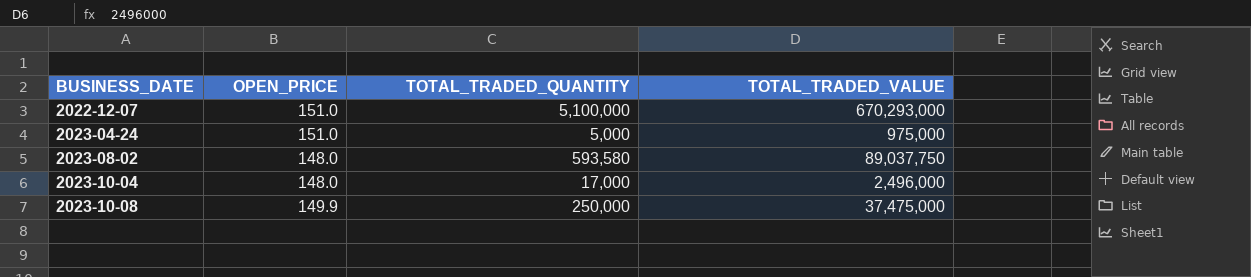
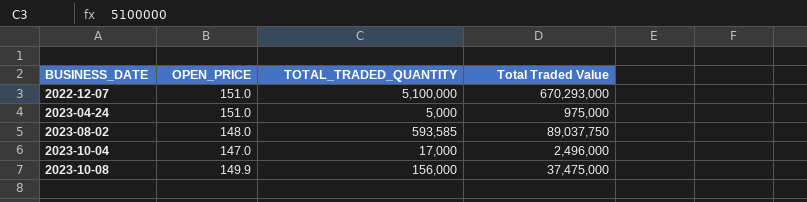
column name: TOTAL_TRADED_VALUE -> Total Traded Value
2023-08-02 | TOTAL_TRADED_QUANTITY: 593,580 -> 593,585
2023-10-04 | OPEN_PRICE: 148.0 -> 147.0
2023-10-08 | TOTAL_TRADED_QUANTITY: 250,000 -> 156,000

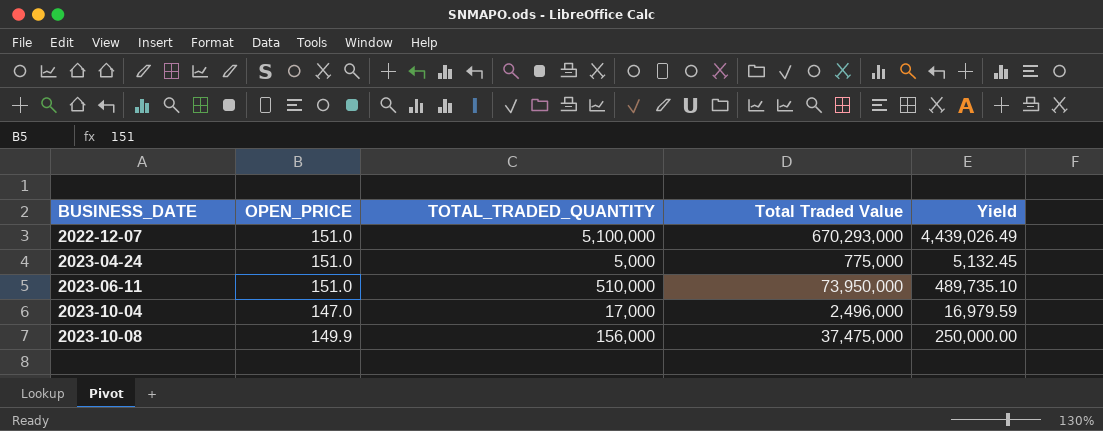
column Yield | formula: none -> [Total Traded Value] / [OPEN_PRICE]
row 2023-08-02: 148.0 | 593,585 | 89,037,750 -> none
2023-04-24 | Total Traded Value: 975,000 -> 775,000
row 2023-06-11: none -> 151.0 | 510,000 | 73,950,000 | 489,735.10

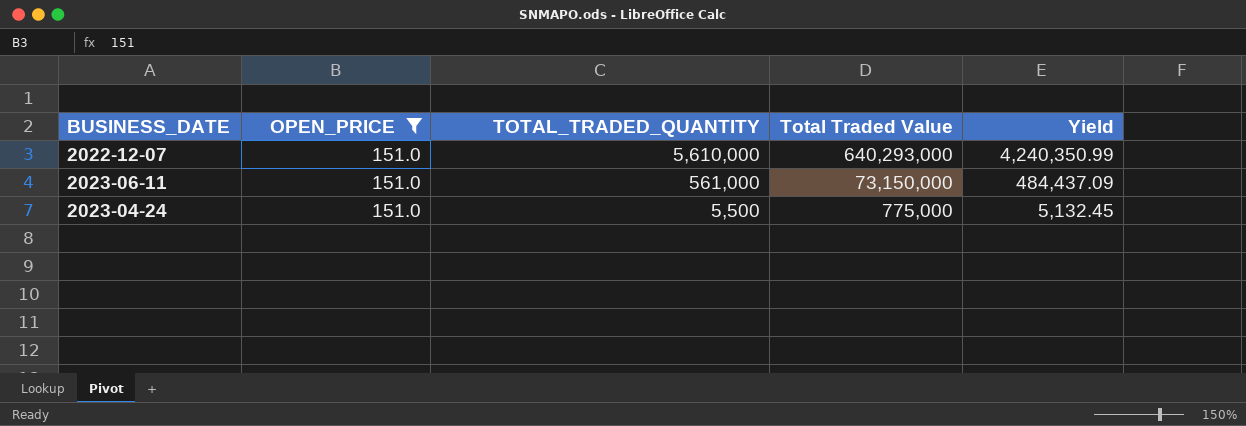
filter: none -> OPEN_PRICE = 151.0
row order: BUSINESS_DATE ascending -> TOTAL_TRADED_QUANTITY descending
2022-12-07 | TOTAL_TRADED_QUANTITY: 5,100,000 -> 5,610,000
2022-12-07 | Total Traded Value: 670,293,000 -> 640,293,000
2022-12-07 | Yield: 4,439,026.49 -> 4,240,350.99
2023-06-11 | TOTAL_TRADED_QUANTITY: 510,000 -> 561,000
2023-06-11 | Total Traded Value: 73,950,000 -> 73,150,000
2023-06-11 | Yield: 489,735.10 -> 484,437.09
2023-04-24 | TOTAL_TRADED_QUANTITY: 5,000 -> 5,500

